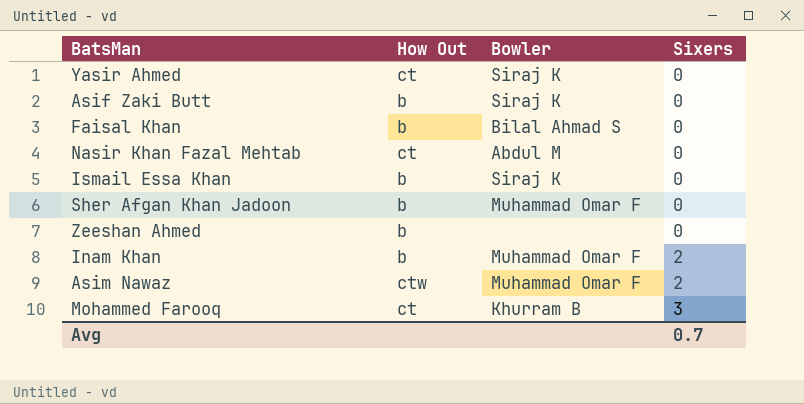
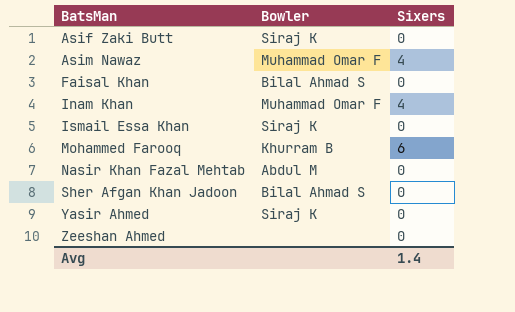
row order: Sixers ascending -> BatsMan ascending
column How Out | position: 2 -> none
Asim Nawaz | Sixers: 2 -> 4
Inam Khan | Sixers: 2 -> 4
Mohammed Farooq | Sixers: 3 -> 6
Sher Afgan Khan Jadoon | Bowler: Muhammad Omar F -> Bilal Ahmad S
Avg | Sixers: 0.7 -> 1.4

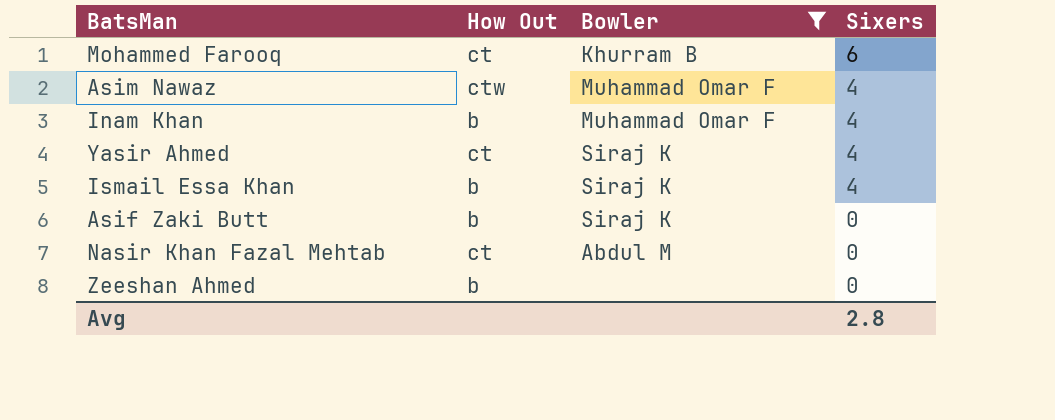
filter: none -> Bowler != Bilal Ahmad S
row order: BatsMan ascending -> Sixers descending
column How Out | position: none -> 2
Yasir Ahmed | Sixers: 0 -> 4
Ismail Essa Khan | Sixers: 0 -> 4
Avg | Sixers: 1.4 -> 2.8

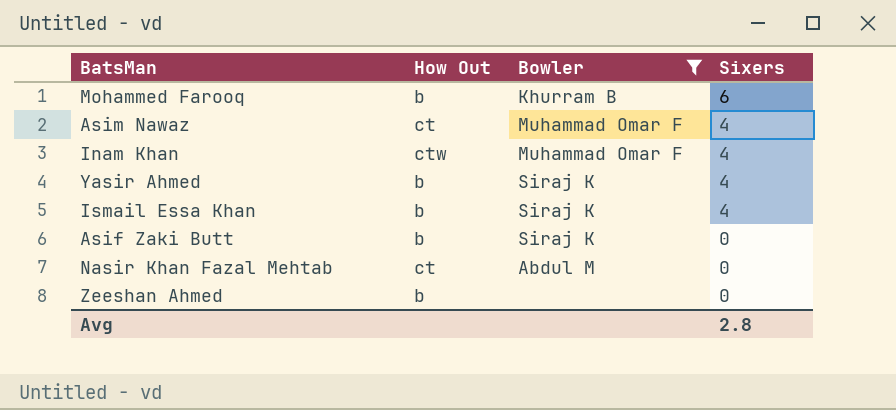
Mohammed Farooq | How Out: ct -> b
Asim Nawaz | How Out: ctw -> ct
Inam Khan | How Out: b -> ctw
Yasir Ahmed | How Out: ct -> b

